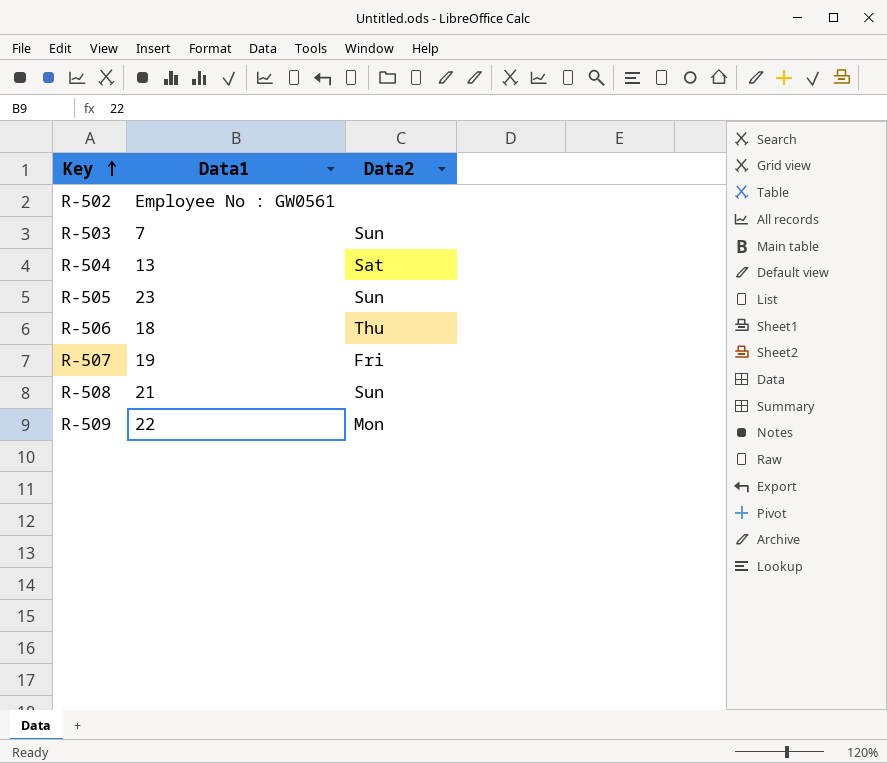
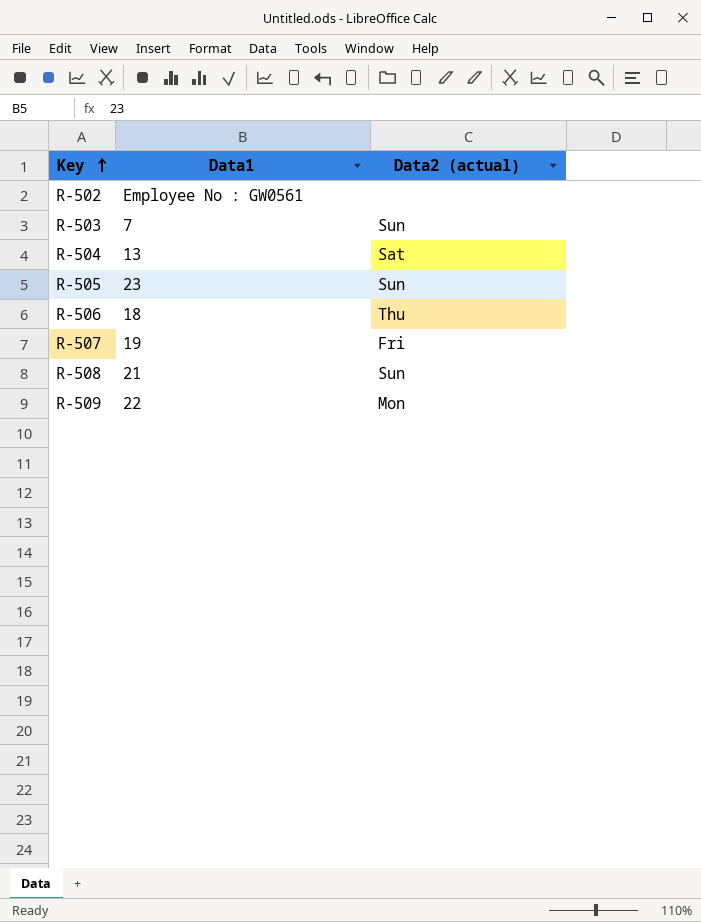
column name: Data2 -> Data2 (actual)

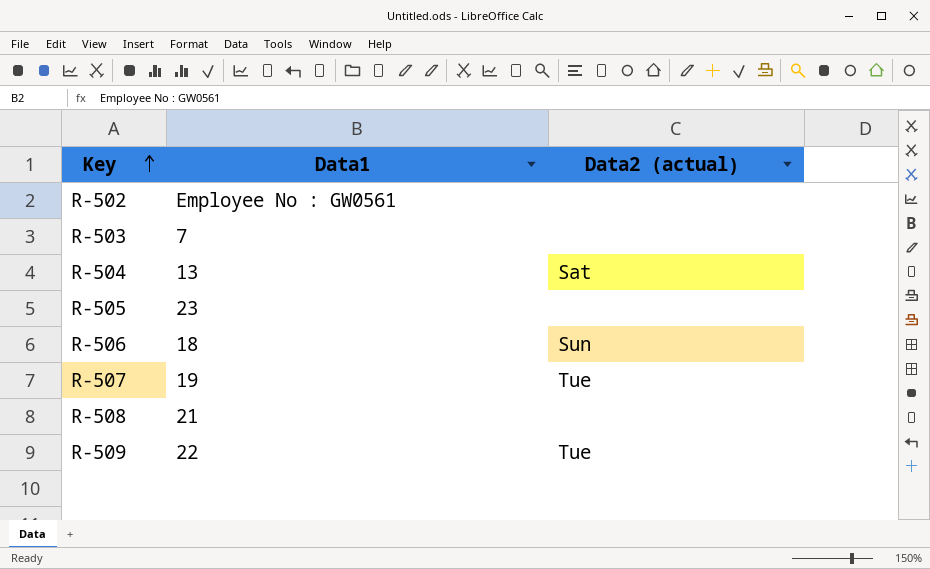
R-503 | Data2 (actual): Sun -> none
R-505 | Data2 (actual): Sun -> none
R-506 | Data2 (actual): Thu -> Sun
R-507 | Data2 (actual): Fri -> Tue
R-508 | Data2 (actual): Sun -> none
R-509 | Data2 (actual): Mon -> Tue

